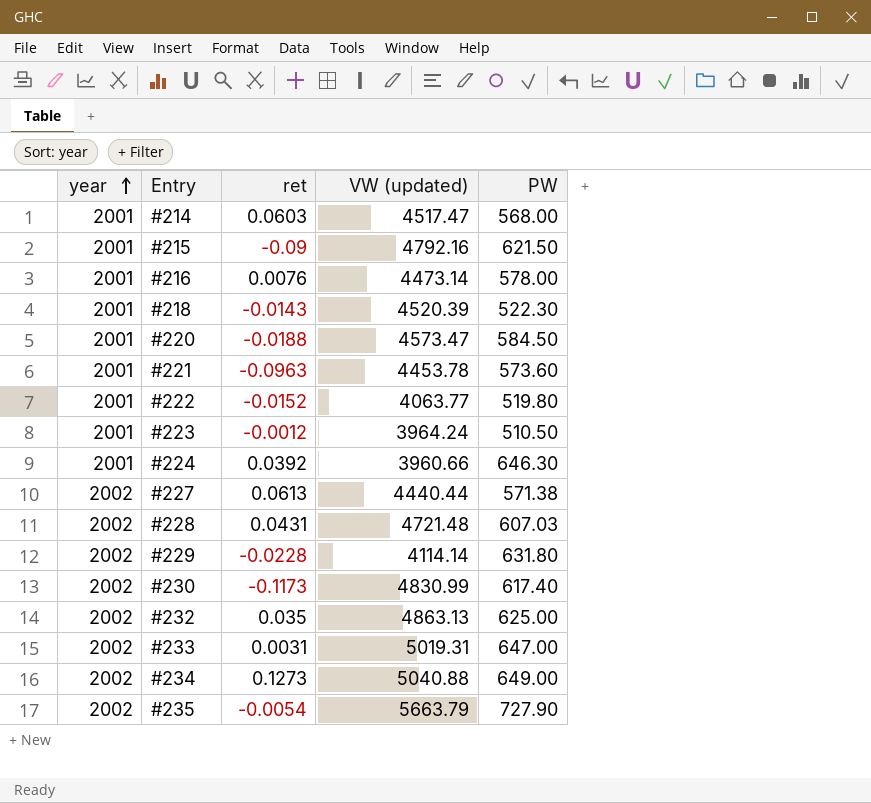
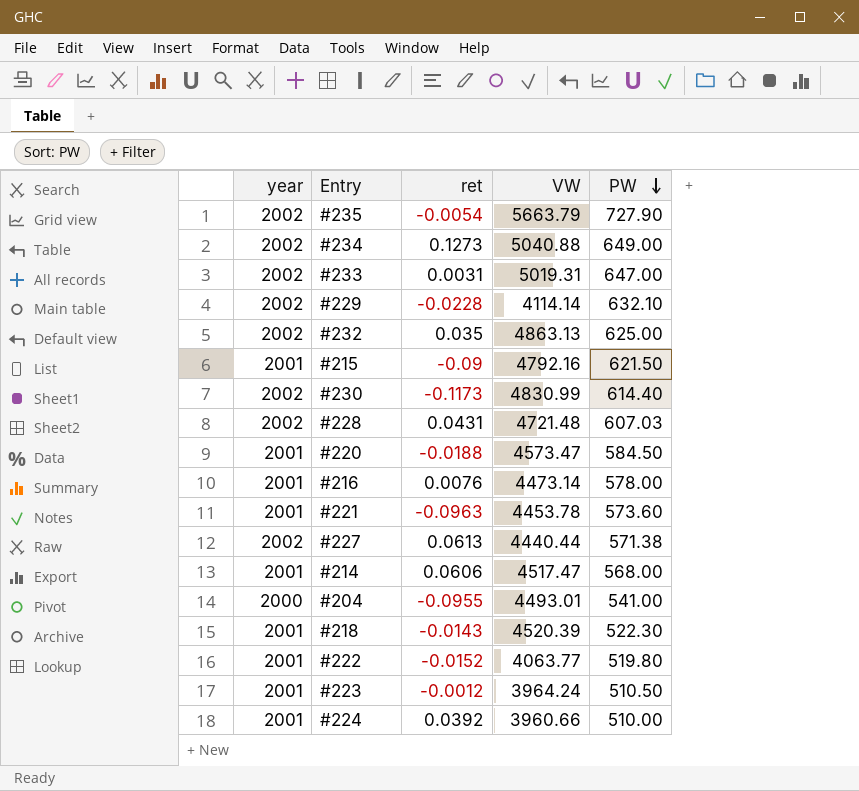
row order: year ascending -> PW descending
column name: VW (updated) -> VW
#229 | PW: 631.80 -> 632.10
#230 | PW: 617.40 -> 614.40
#214 | ret: 0.0603 -> 0.0606
row #204: none -> 2000 | -0.0955 | 4493.01 | 541.00
#224 | PW: 646.30 -> 510.00

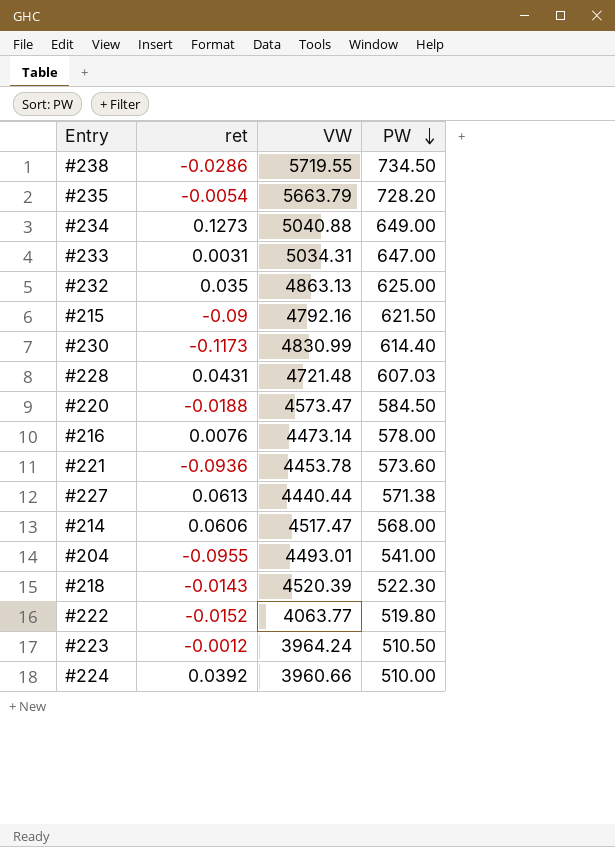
column year | position: 1 -> none
row #229: 2002 | -0.0228 | 4114.14 | 632.10 -> none
row #238: none -> -0.0286 | 5719.55 | 734.50
#235 | PW: 727.90 -> 728.20
#233 | VW: 5019.31 -> 5034.31
#221 | ret: -0.0963 -> -0.0936

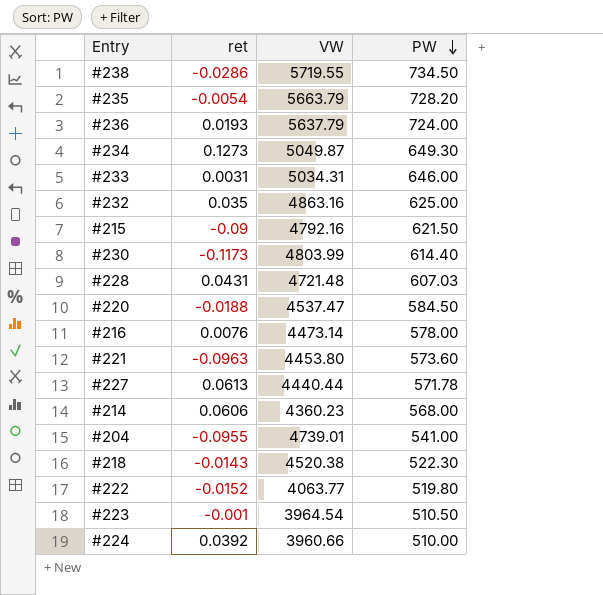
row #236: none -> 0.0193 | 5637.79 | 724.00
#234 | VW: 5040.88 -> 5049.87
#234 | PW: 649.00 -> 649.30
#233 | PW: 647.00 -> 646.00
#232 | VW: 4863.13 -> 4863.16
#230 | VW: 4830.99 -> 4803.99
#220 | VW: 4573.47 -> 4537.47
#221 | ret: -0.0936 -> -0.0963
#221 | VW: 4453.78 -> 4453.80
#227 | PW: 571.38 -> 571.78
#214 | VW: 4517.47 -> 4360.23
#204 | VW: 4493.01 -> 4739.01
#218 | VW: 4520.39 -> 4520.38
#223 | ret: -0.0012 -> -0.001
#223 | VW: 3964.24 -> 3964.54

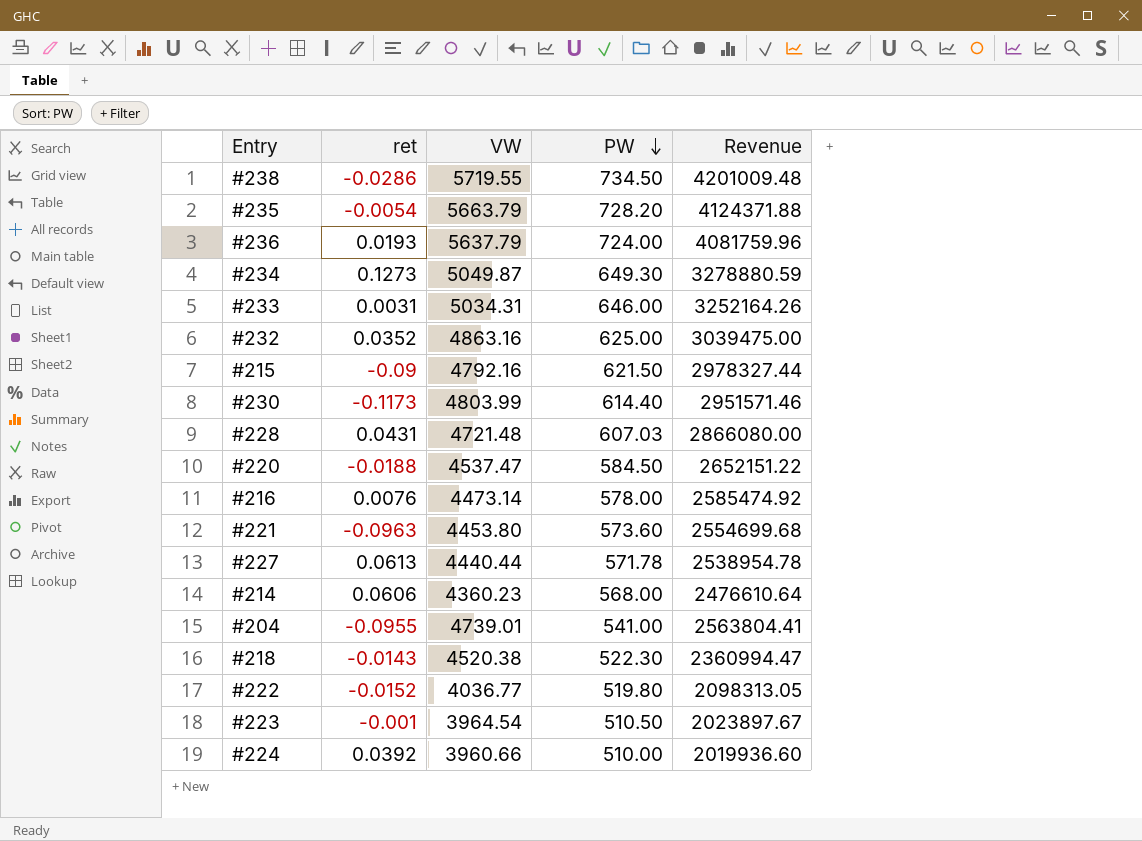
column Revenue | formula: none -> [VW] * [PW]
#232 | ret: 0.035 -> 0.0352
#222 | VW: 4063.77 -> 4036.77

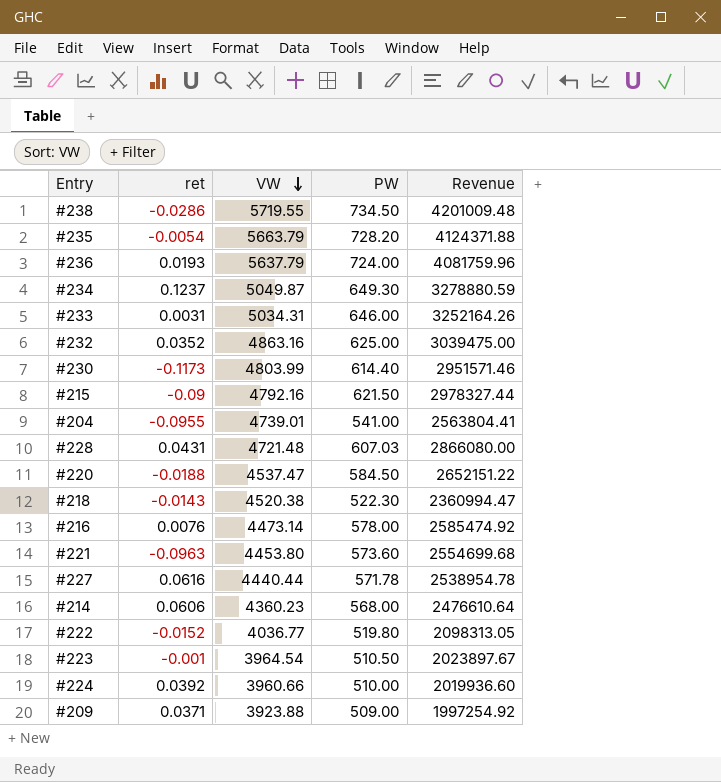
row order: PW descending -> VW descending
#234 | ret: 0.1273 -> 0.1237
#227 | ret: 0.0613 -> 0.0616
row #209: none -> 0.0371 | 3923.88 | 509.00 | 1997254.92

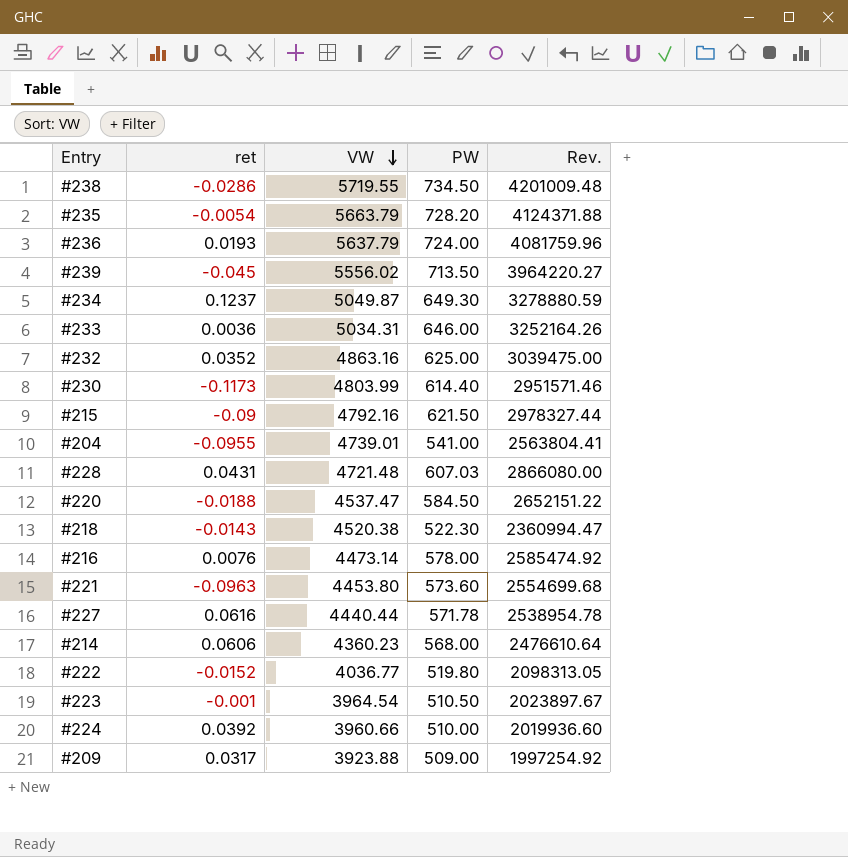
column name: Revenue -> Rev.
row #239: none -> -0.045 | 5556.02 | 713.50 | 3964220.27
#233 | ret: 0.0031 -> 0.0036
#209 | ret: 0.0371 -> 0.0317

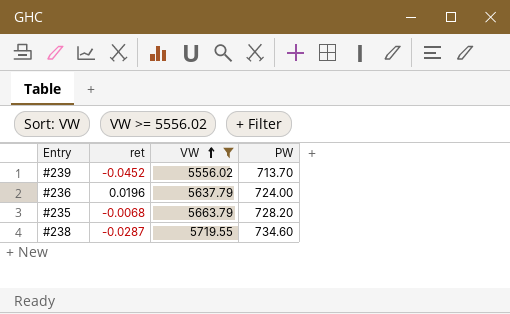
filter: none -> VW >= 5556.02
row order: VW descending -> VW ascending
column Rev. | formula: [VW] * [PW] -> none
#239 | ret: -0.045 -> -0.0452
#239 | PW: 713.50 -> 713.70
#236 | ret: 0.0193 -> 0.0196
#235 | ret: -0.0054 -> -0.0068
#238 | ret: -0.0286 -> -0.0287
#238 | PW: 734.50 -> 734.60

